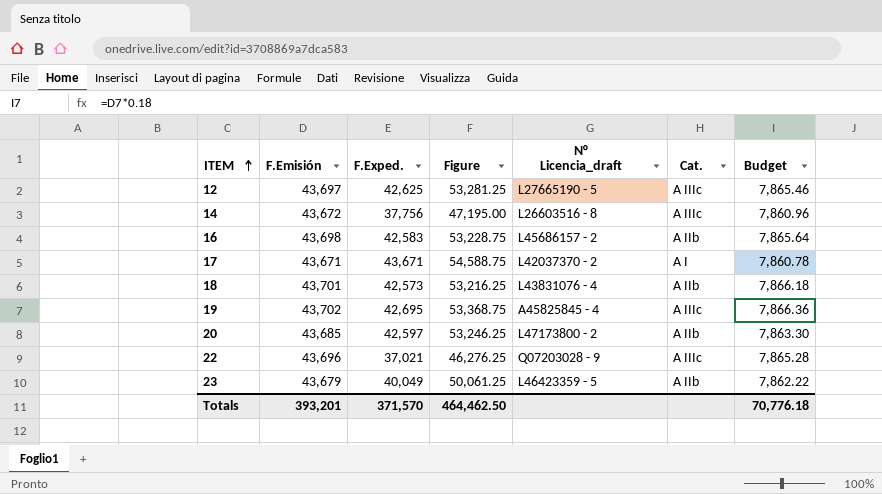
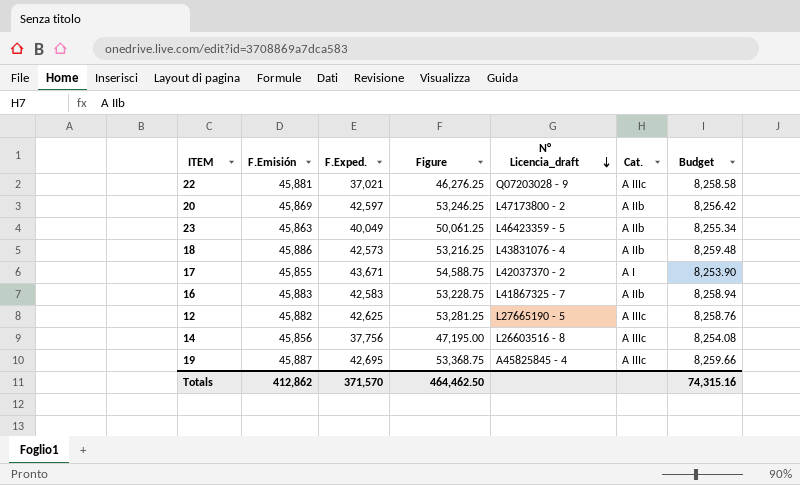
row order: ITEM ascending -> N° Licencia_draft descending
22 | F.Emisión: 43,696 -> 45,881
22 | Budget: 7,865.28 -> 8,258.58
20 | F.Emisión: 43,685 -> 45,869
20 | Budget: 7,863.30 -> 8,256.42
23 | F.Emisión: 43,679 -> 45,863
23 | Budget: 7,862.22 -> 8,255.34
18 | F.Emisión: 43,701 -> 45,886
18 | Budget: 7,866.18 -> 8,259.48
17 | F.Emisión: 43,671 -> 45,855
17 | Budget: 7,860.78 -> 8,253.90
16 | F.Emisión: 43,698 -> 45,883
16 | N° Licencia_draft: L45686157 - 2 -> L41867325 - 7
16 | Budget: 7,865.64 -> 8,258.94
12 | F.Emisión: 43,697 -> 45,882
12 | Budget: 7,865.46 -> 8,258.76
14 | F.Emisión: 43,672 -> 45,856
14 | Budget: 7,860.96 -> 8,254.08
19 | F.Emisión: 43,702 -> 45,887
19 | Budget: 7,866.36 -> 8,259.66
Totals | F.Emisión: 393,201 -> 412,862
Totals | Budget: 70,776.18 -> 74,315.16

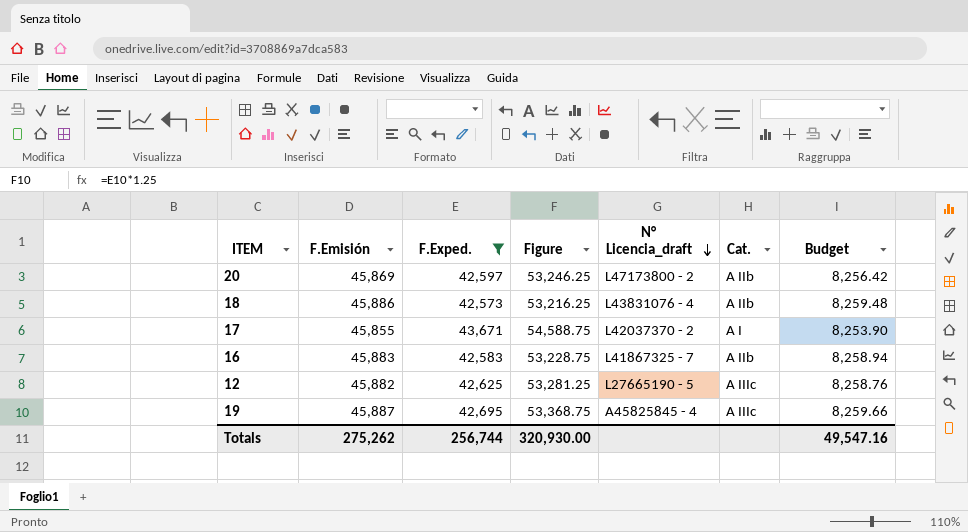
filter: none -> F.Exped. >= 42,573
Totals | F.Emisión: 412,862 -> 275,262
Totals | F.Exped.: 371,570 -> 256,744
Totals | Figure: 464,462.50 -> 320,930.00
Totals | Budget: 74,315.16 -> 49,547.16

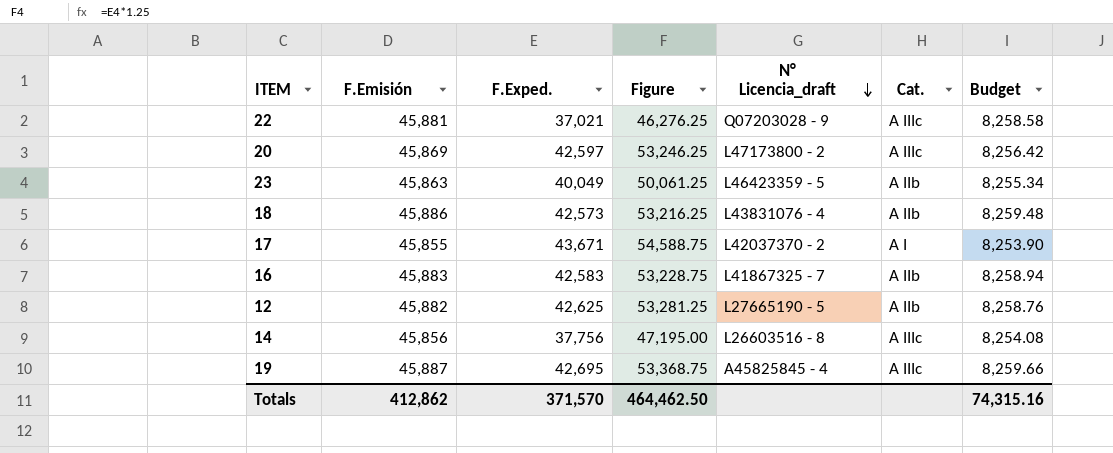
filter: F.Exped. >= 42,573 -> none
20 | Cat.: A IIb -> A IIIc
12 | Cat.: A IIIc -> A IIb
Totals | F.Emisión: 275,262 -> 412,862
Totals | F.Exped.: 256,744 -> 371,570
Totals | Figure: 320,930.00 -> 464,462.50
Totals | Budget: 49,547.16 -> 74,315.16

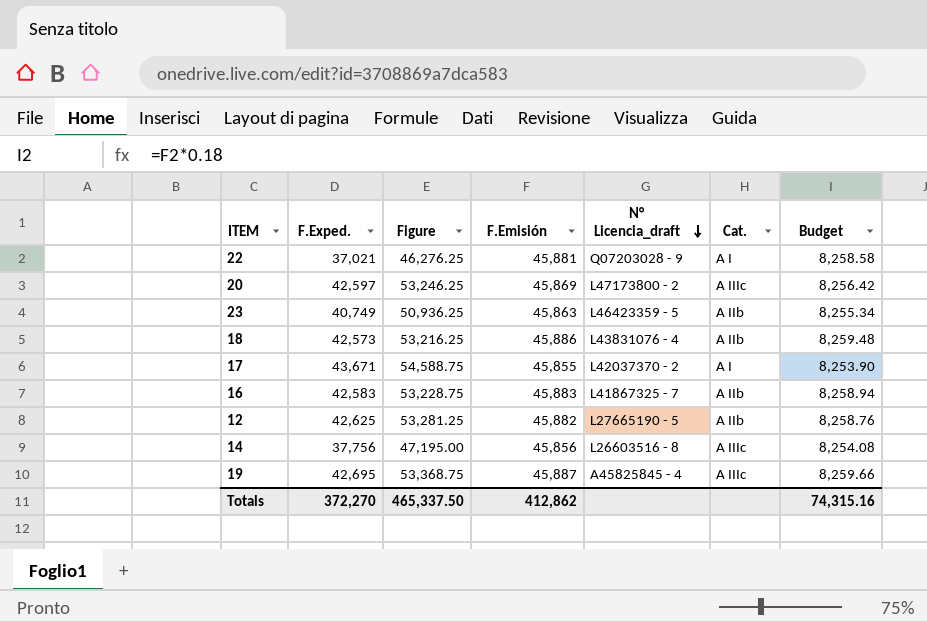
column F.Emisión | position: 2 -> 4
22 | Cat.: A IIIc -> A I
23 | F.Exped.: 40,049 -> 40,749
23 | Figure: 50,061.25 -> 50,936.25
Totals | F.Exped.: 371,570 -> 372,270
Totals | Figure: 464,462.50 -> 465,337.50

